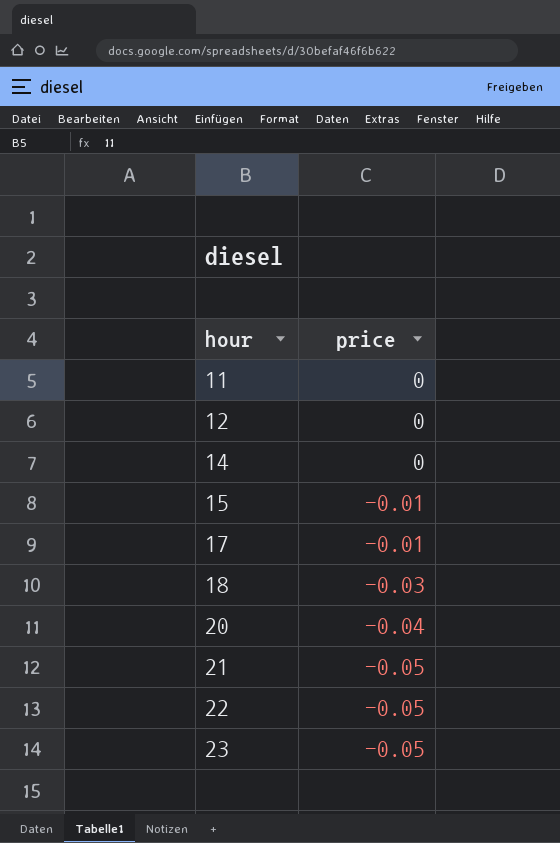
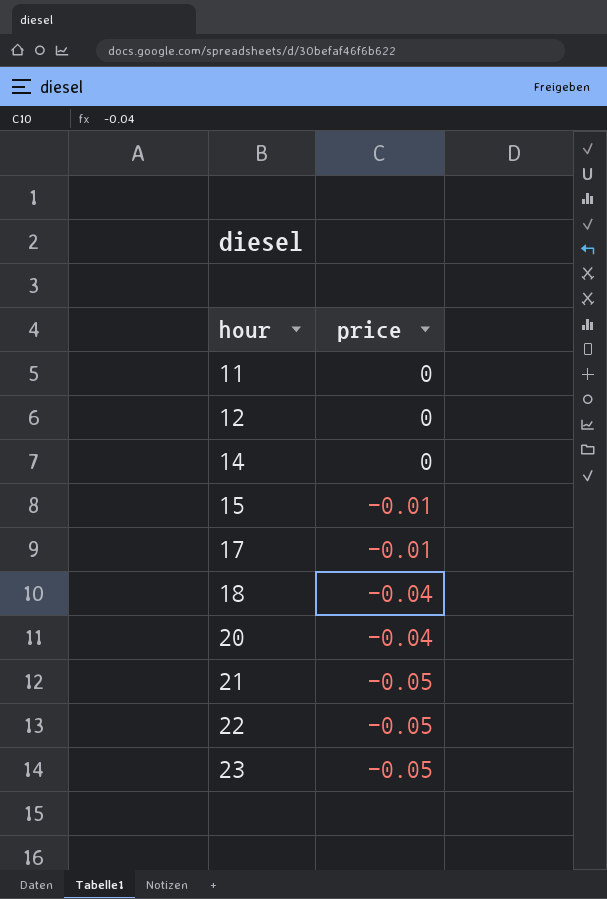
18 | price: -0.03 -> -0.04

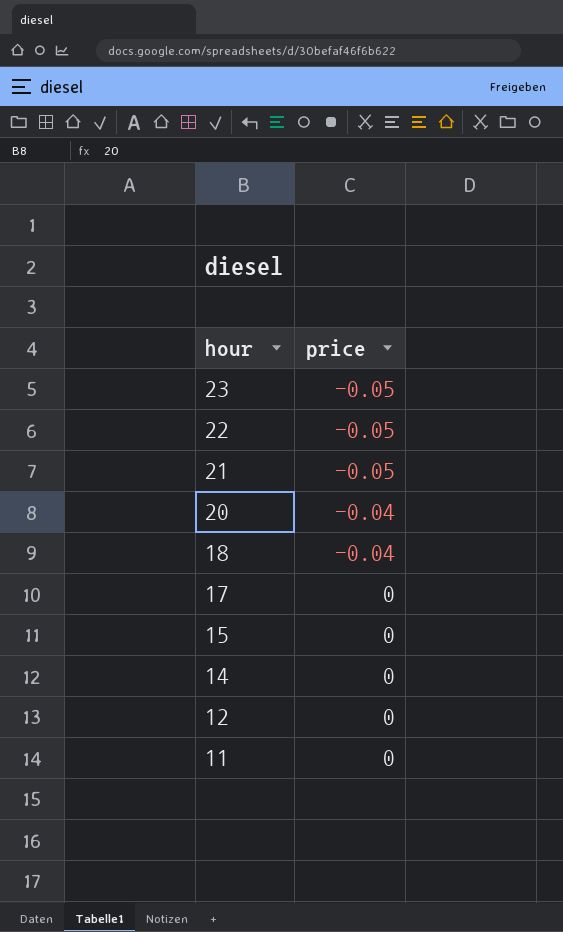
row order: hour ascending -> hour descending
17 | price: -0.01 -> 0
15 | price: -0.01 -> 0

